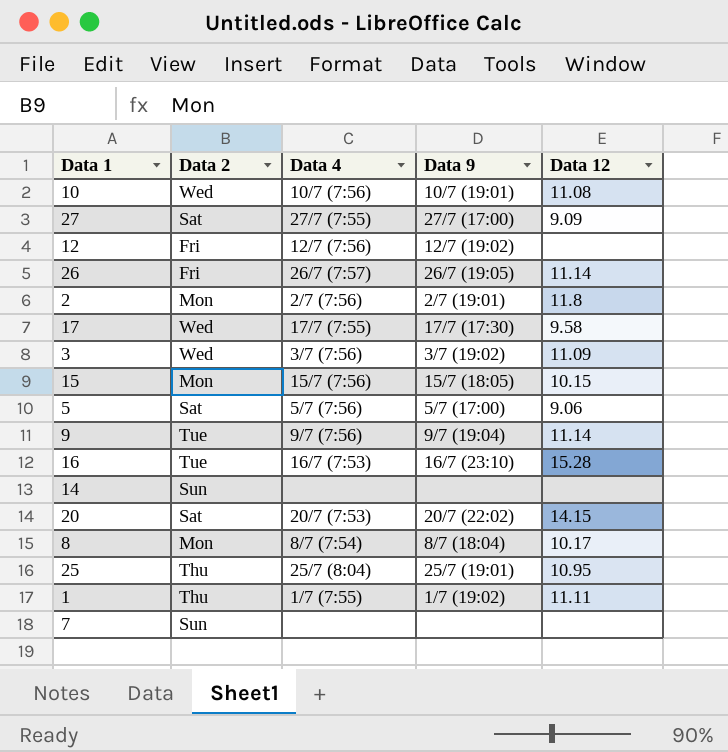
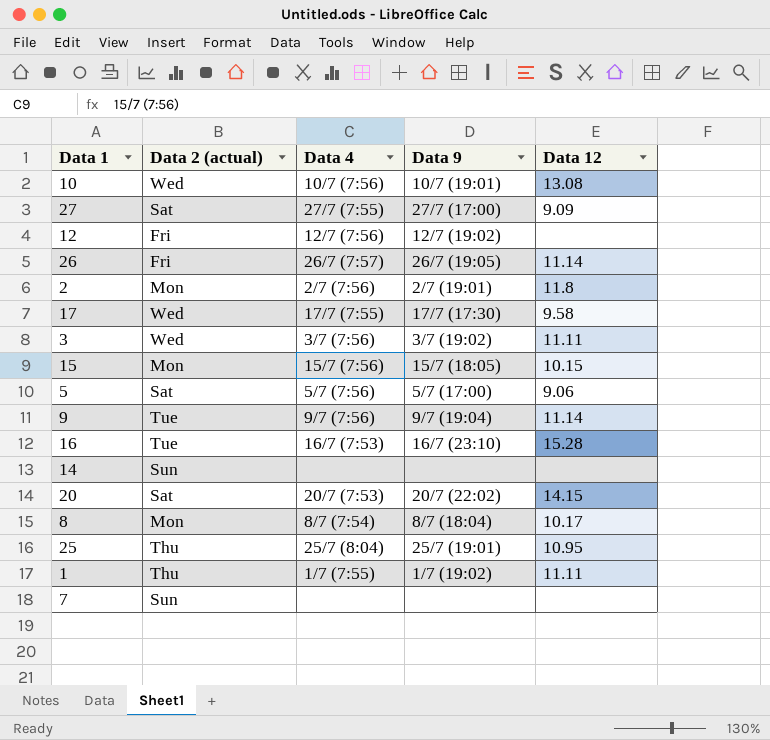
column name: Data 2 -> Data 2 (actual)
10 | Data 12: 11.08 -> 13.08
3 | Data 12: 11.09 -> 11.11

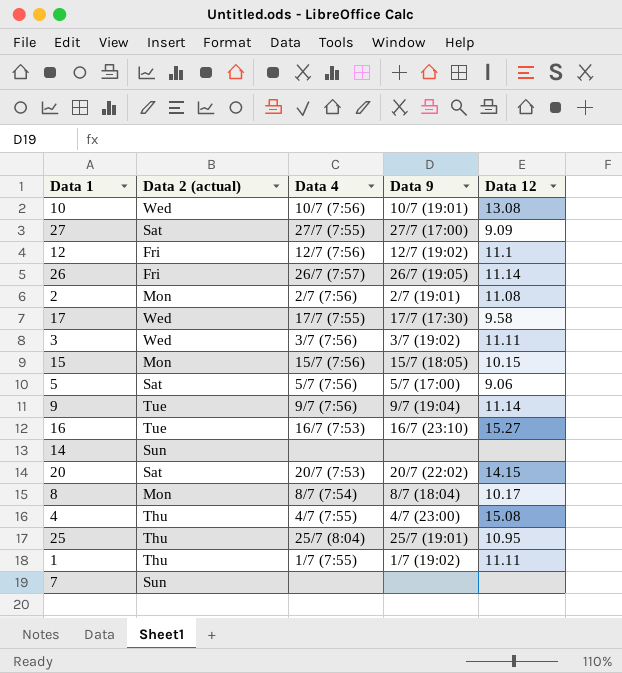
12 | Data 12: none -> 11.1
2 | Data 12: 11.8 -> 11.08
16 | Data 12: 15.28 -> 15.27
row 4: none -> Thu | 4/7 (7:55) | 4/7 (23:00) | 15.08

